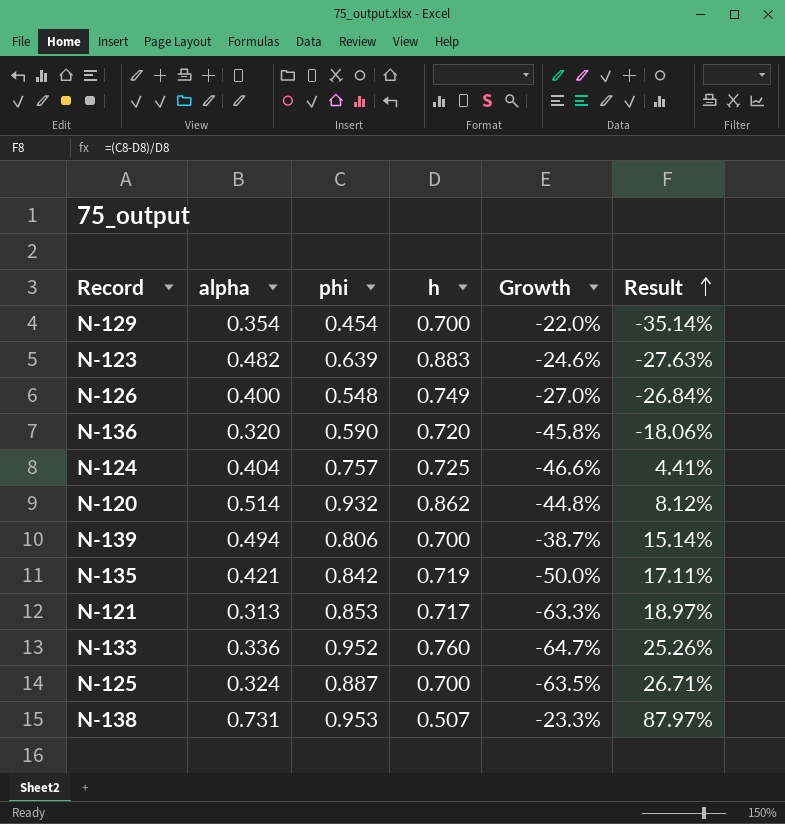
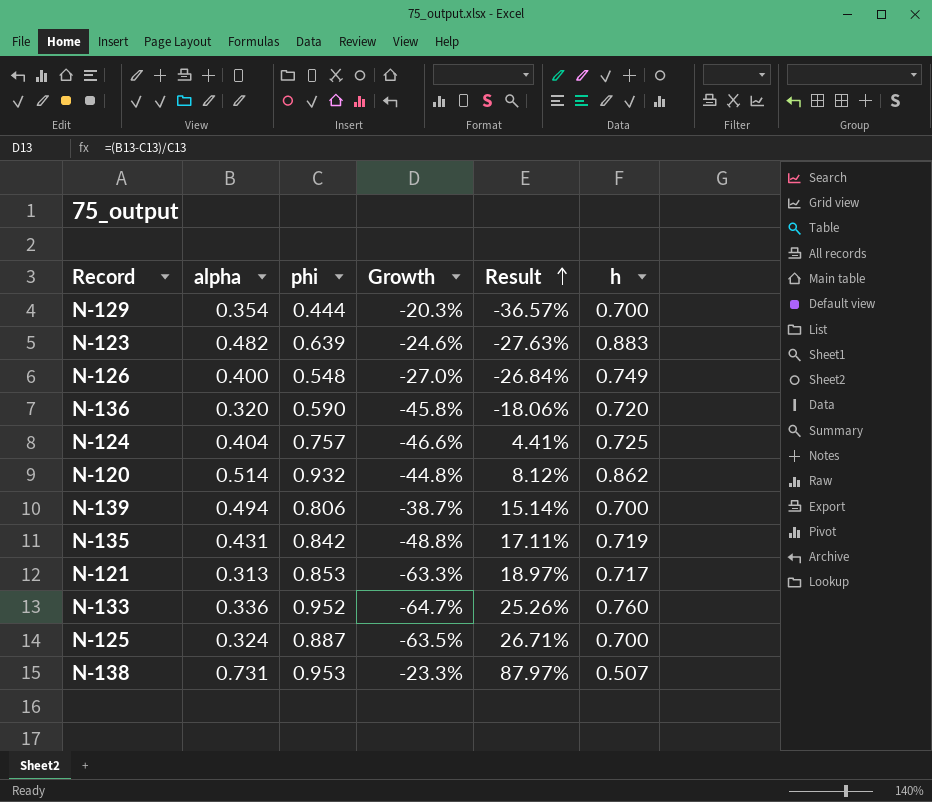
column h | position: 4 -> 6
N-129 | phi: 0.454 -> 0.444
N-129 | Growth: -22.0% -> -20.3%
N-129 | Result: -35.14% -> -36.57%
N-135 | alpha: 0.421 -> 0.431
N-135 | Growth: -50.0% -> -48.8%

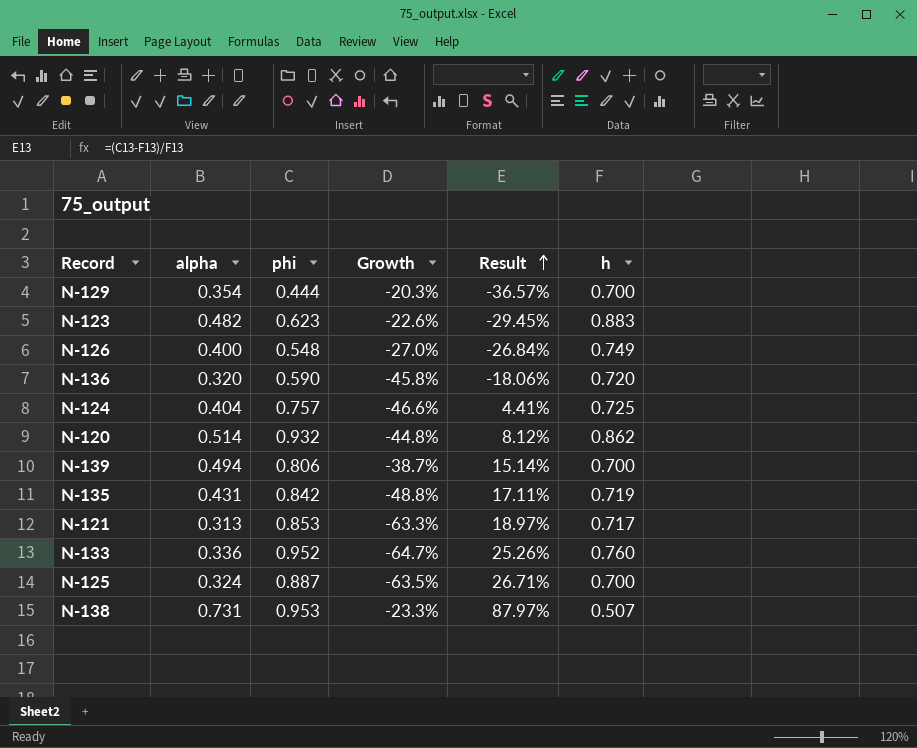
N-123 | phi: 0.639 -> 0.623
N-123 | Growth: -24.6% -> -22.6%
N-123 | Result: -27.63% -> -29.45%

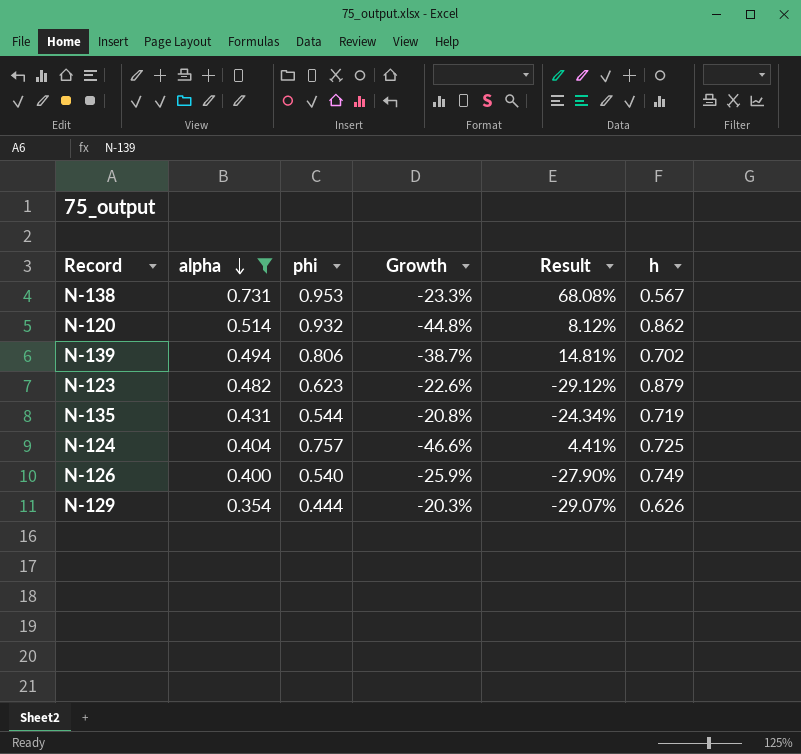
filter: none -> alpha >= 0.354
row order: Result ascending -> alpha descending
N-138 | Result: 87.97% -> 68.08%
N-138 | h: 0.507 -> 0.567
N-139 | Result: 15.14% -> 14.81%
N-139 | h: 0.700 -> 0.702
N-123 | Result: -29.45% -> -29.12%
N-123 | h: 0.883 -> 0.879
N-135 | phi: 0.842 -> 0.544
N-135 | Growth: -48.8% -> -20.8%
N-135 | Result: 17.11% -> -24.34%
N-126 | phi: 0.548 -> 0.540
N-126 | Growth: -27.0% -> -25.9%
N-126 | Result: -26.84% -> -27.90%
N-129 | Result: -36.57% -> -29.07%
N-129 | h: 0.700 -> 0.626

